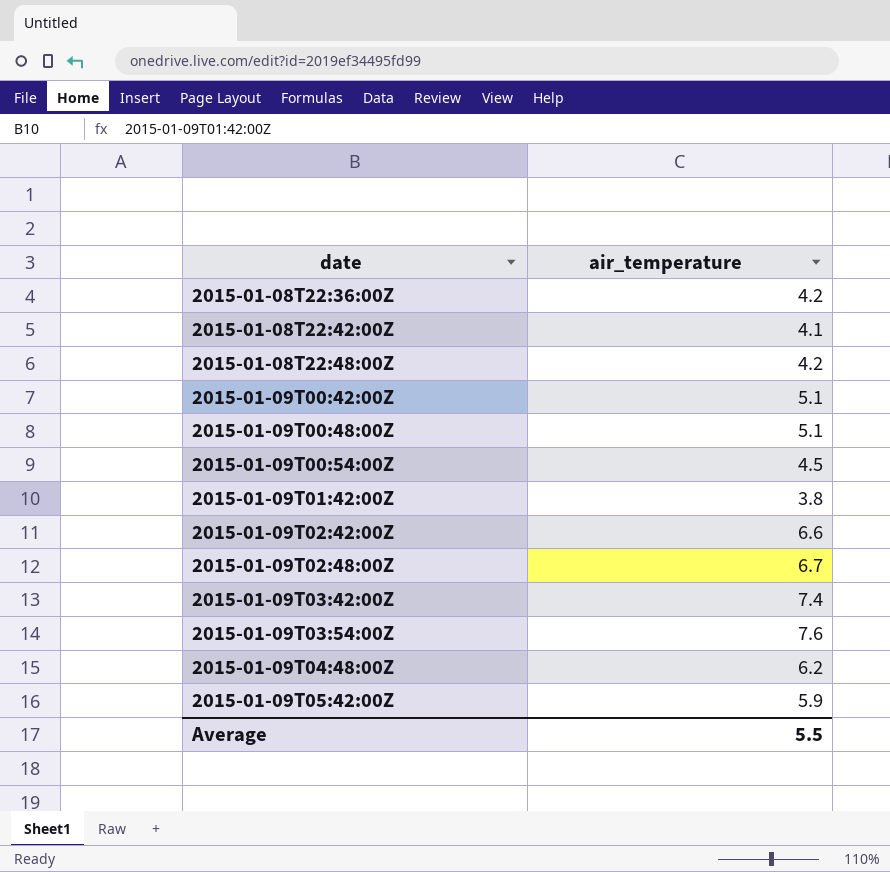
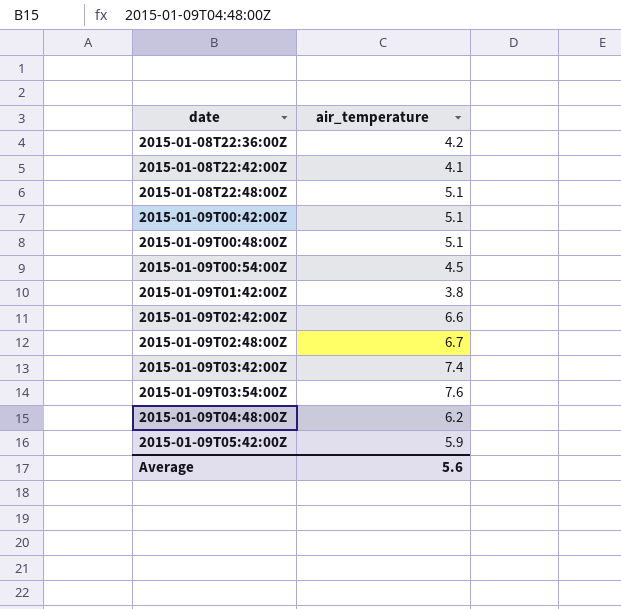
2015-01-08T22:48:00Z | air_temperature: 4.2 -> 5.1
Average | air_temperature: 5.5 -> 5.6

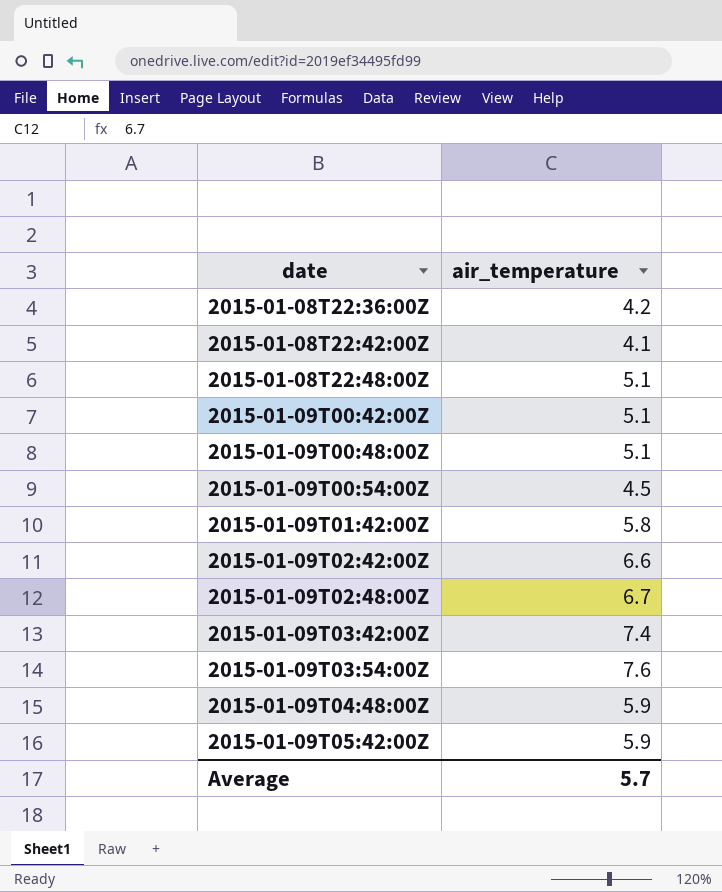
2015-01-09T01:42:00Z | air_temperature: 3.8 -> 5.8
2015-01-09T04:48:00Z | air_temperature: 6.2 -> 5.9
Average | air_temperature: 5.6 -> 5.7

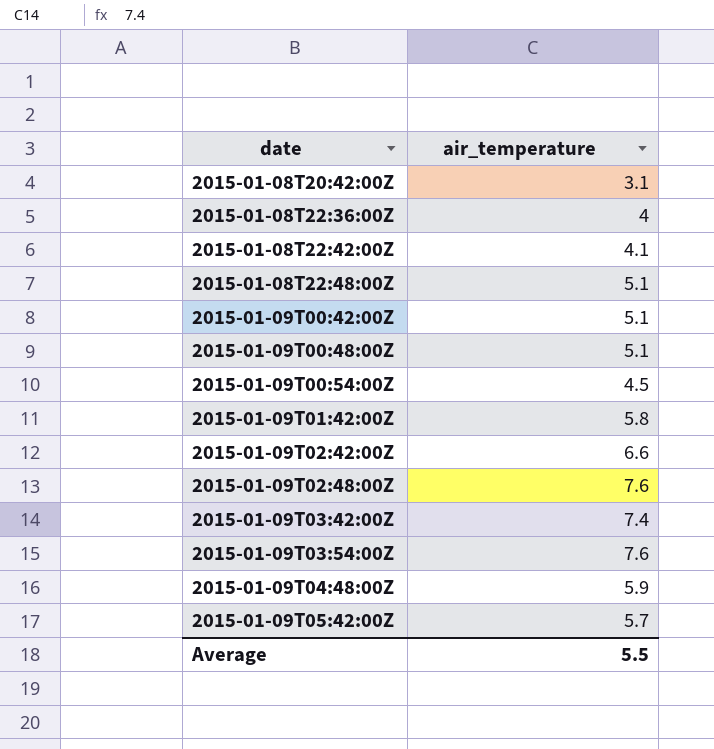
row 2015-01-08T20:42:00Z: none -> 3.1
2015-01-08T22:36:00Z | air_temperature: 4.2 -> 4
2015-01-09T02:48:00Z | air_temperature: 6.7 -> 7.6
2015-01-09T05:42:00Z | air_temperature: 5.9 -> 5.7
Average | air_temperature: 5.7 -> 5.5

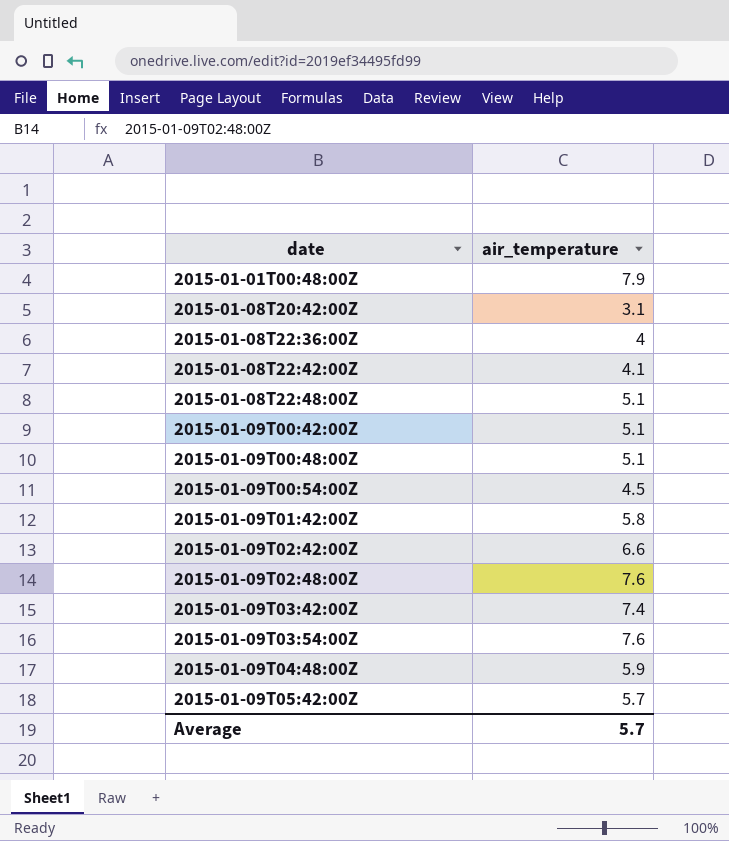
row 2015-01-01T00:48:00Z: none -> 7.9
Average | air_temperature: 5.5 -> 5.7

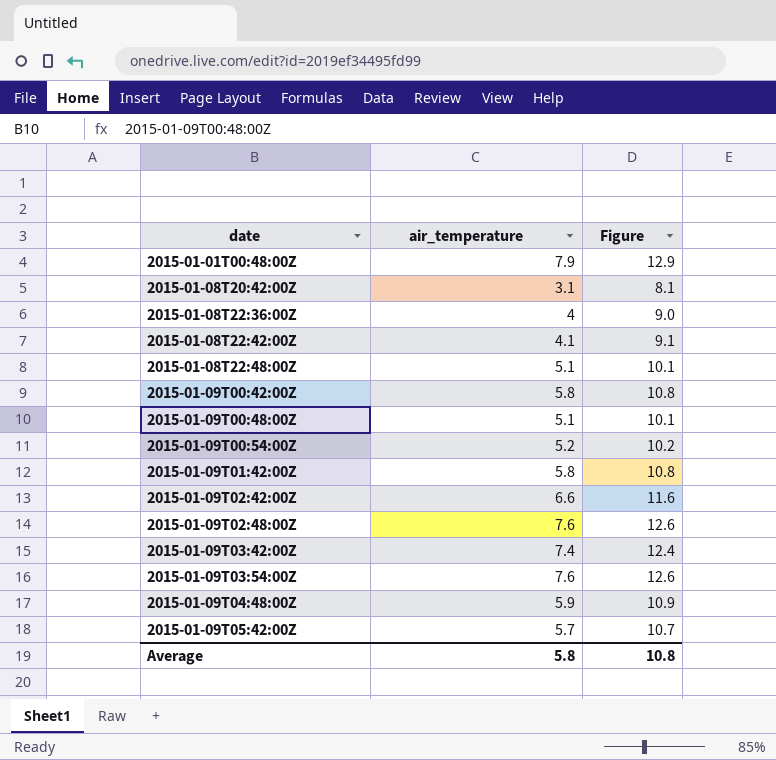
column Figure | formula: none -> [air_temperature] + 5
2015-01-09T00:42:00Z | air_temperature: 5.1 -> 5.8
2015-01-09T00:54:00Z | air_temperature: 4.5 -> 5.2
Average | air_temperature: 5.7 -> 5.8

